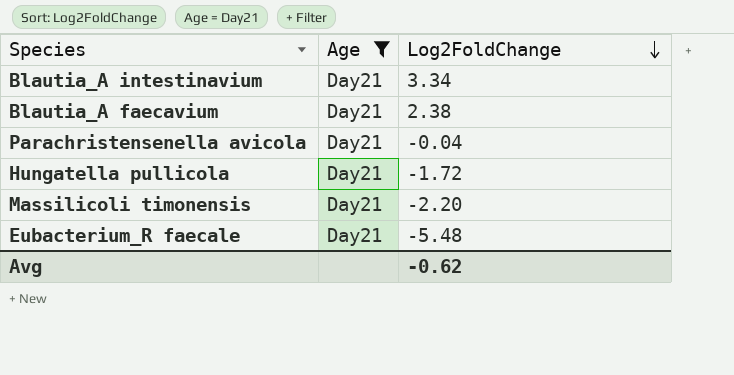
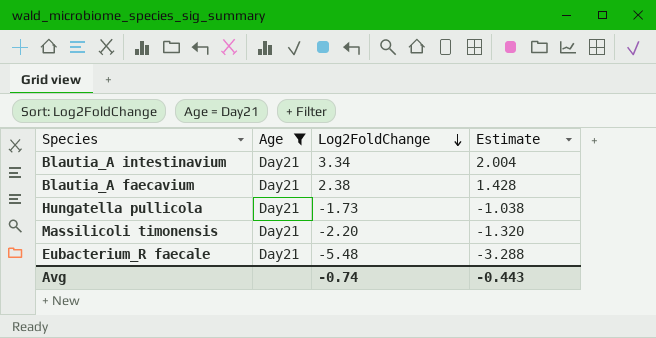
column Estimate | formula: none -> [Log2FoldChange] * 0.6
row Parachristensenella avicola: Day21 | -0.04 -> none
Hungatella pullicola | Log2FoldChange: -1.72 -> -1.73
Avg | Log2FoldChange: -0.62 -> -0.74

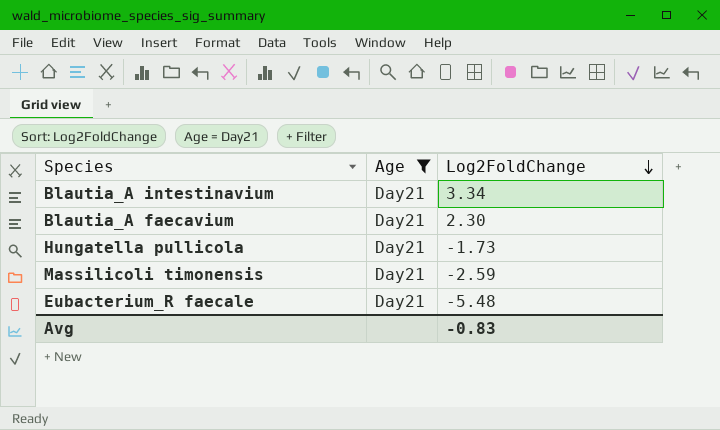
column Estimate | formula: [Log2FoldChange] * 0.6 -> none
Blautia_A faecavium | Log2FoldChange: 2.38 -> 2.30
Massilicoli timonensis | Log2FoldChange: -2.20 -> -2.59
Avg | Log2FoldChange: -0.74 -> -0.83

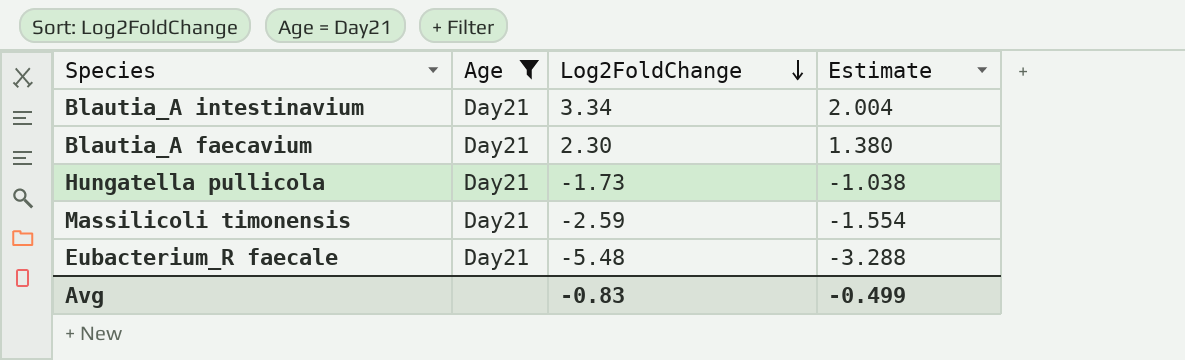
column Estimate | formula: none -> [Log2FoldChange] * 0.6

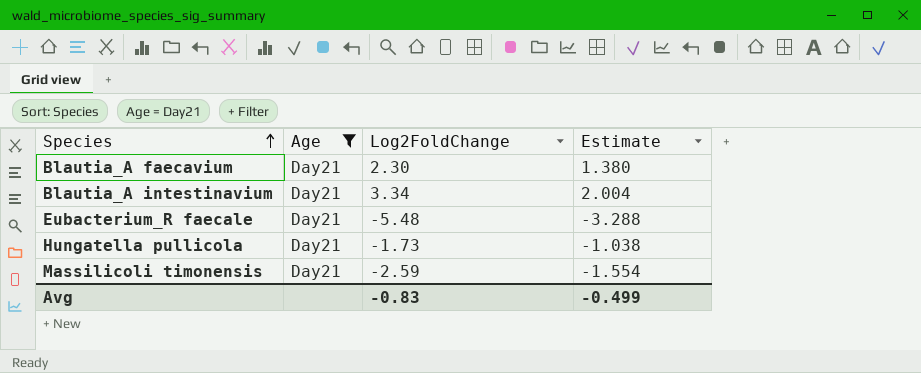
row order: Log2FoldChange descending -> Species ascending

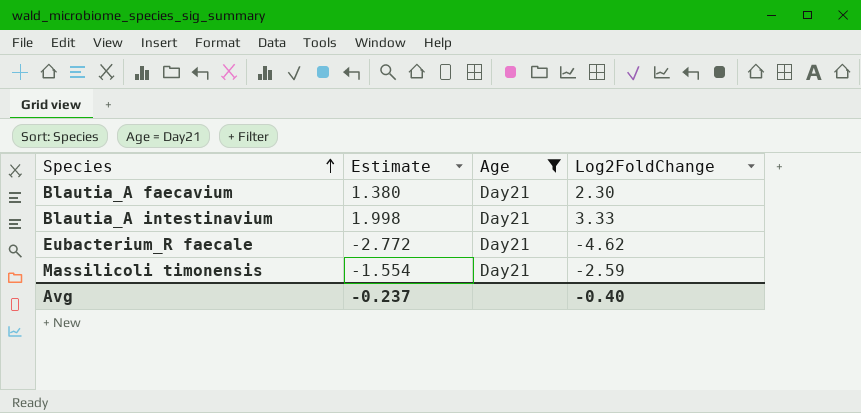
column Estimate | position: 4 -> 2
row Hungatella pullicola: Day21 | -1.73 | -1.038 -> none
Blautia_A intestinavium | Estimate: 2.004 -> 1.998
Blautia_A intestinavium | Log2FoldChange: 3.34 -> 3.33
Eubacterium_R faecale | Estimate: -3.288 -> -2.772
Eubacterium_R faecale | Log2FoldChange: -5.48 -> -4.62
Avg | Estimate: -0.499 -> -0.237
Avg | Log2FoldChange: -0.83 -> -0.40

